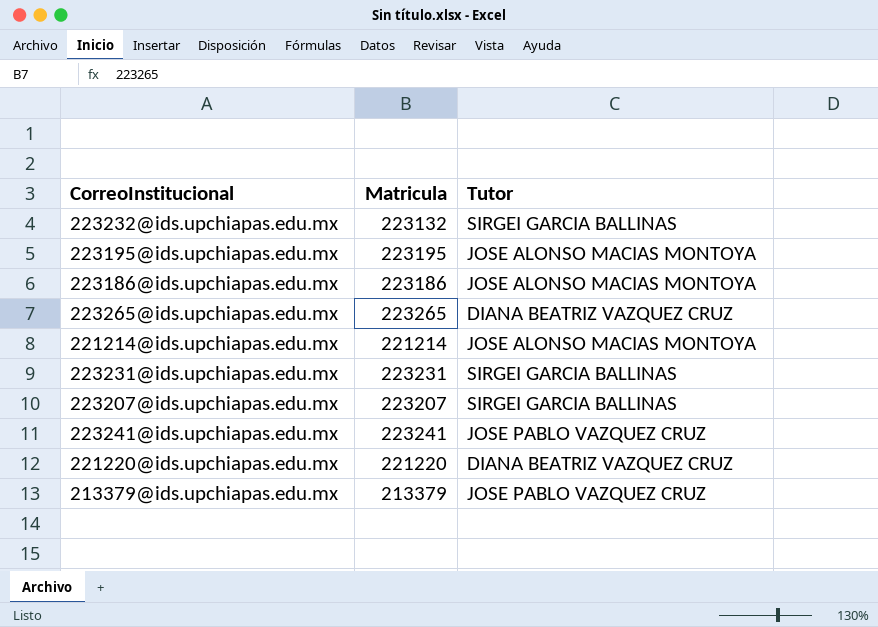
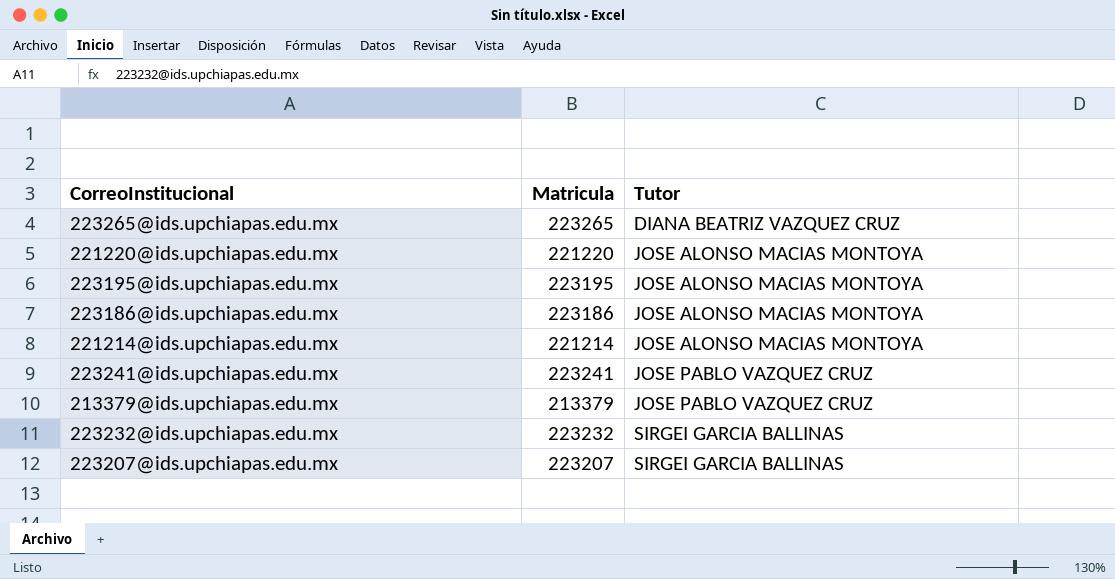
row order: none -> Tutor ascending
row 223231@ids.upchiapas.edu.mx: 223231 | SIRGEI GARCIA BALLINAS -> none
221220@ids.upchiapas.edu.mx | Tutor: DIANA BEATRIZ VAZQUEZ CRUZ -> JOSE ALONSO MACIAS MONTOYA
223232@ids.upchiapas.edu.mx | Matricula: 223132 -> 223232

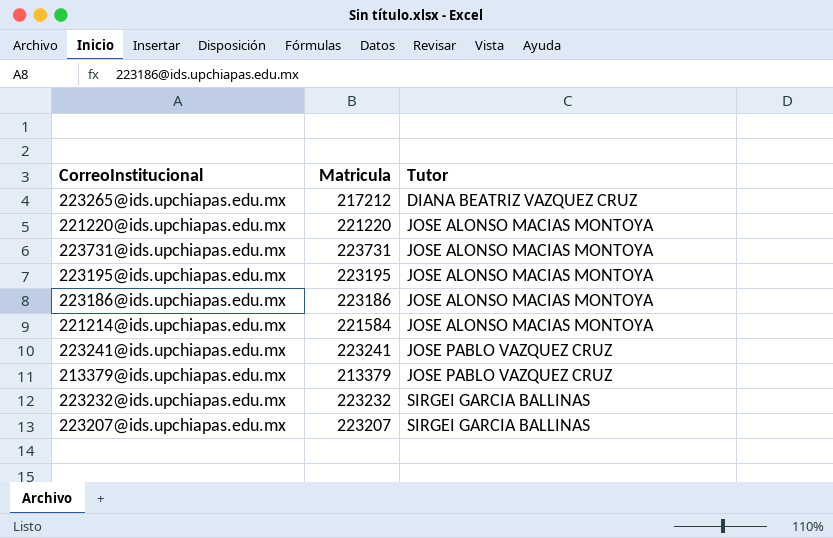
223265@ids.upchiapas.edu.mx | Matricula: 223265 -> 217212
row 223731@ids.upchiapas.edu.mx: none -> 223731 | JOSE ALONSO MACIAS MONTOYA
221214@ids.upchiapas.edu.mx | Matricula: 221214 -> 221584

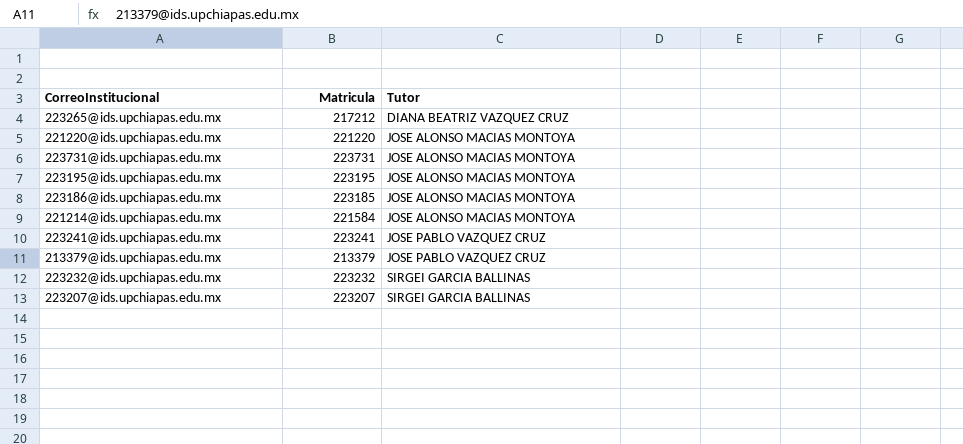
223186@ids.upchiapas.edu.mx | Matricula: 223186 -> 223185

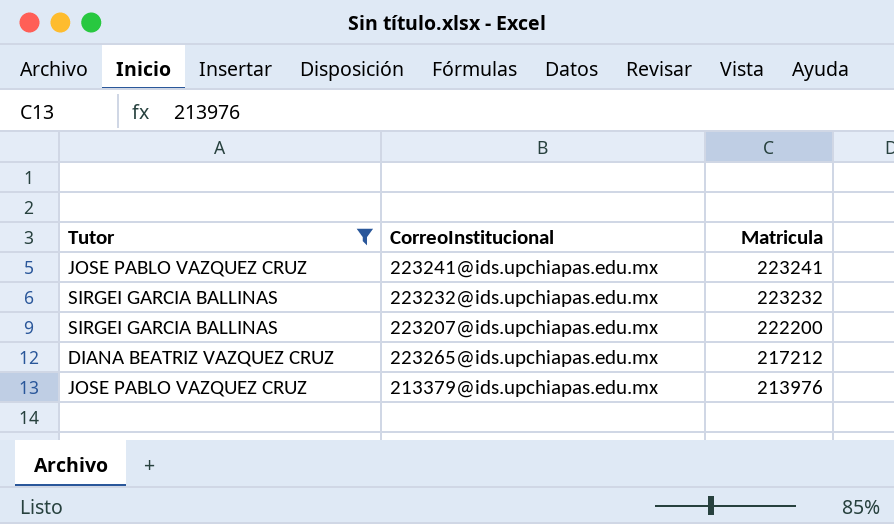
filter: none -> Tutor != JOSE ALONSO MACIAS MONTOYA
row order: Tutor ascending -> Matricula descending
column Tutor | position: 3 -> 1
223207@ids.upchiapas.edu.mx | Matricula: 223207 -> 222200
213379@ids.upchiapas.edu.mx | Matricula: 213379 -> 213976

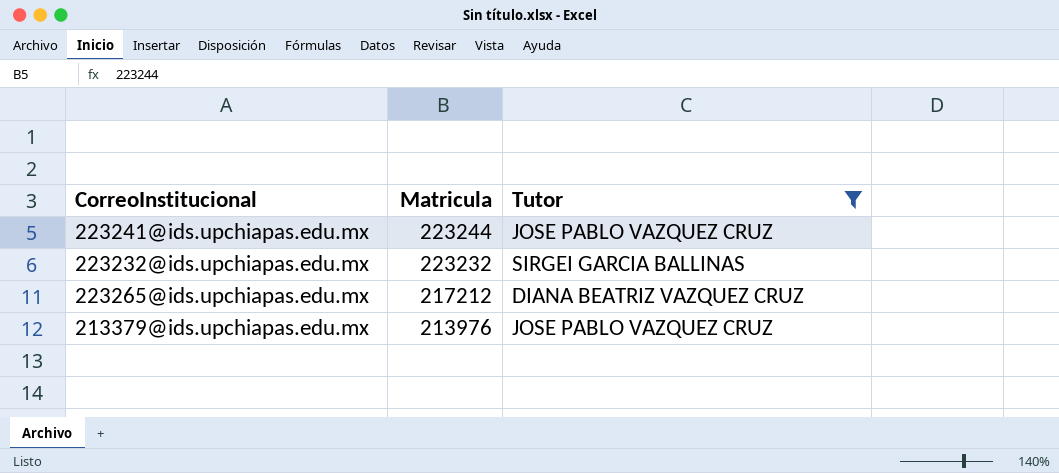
column Tutor | position: 1 -> 3
row 223207@ids.upchiapas.edu.mx: SIRGEI GARCIA BALLINAS | 222200 -> none
223241@ids.upchiapas.edu.mx | Matricula: 223241 -> 223244

